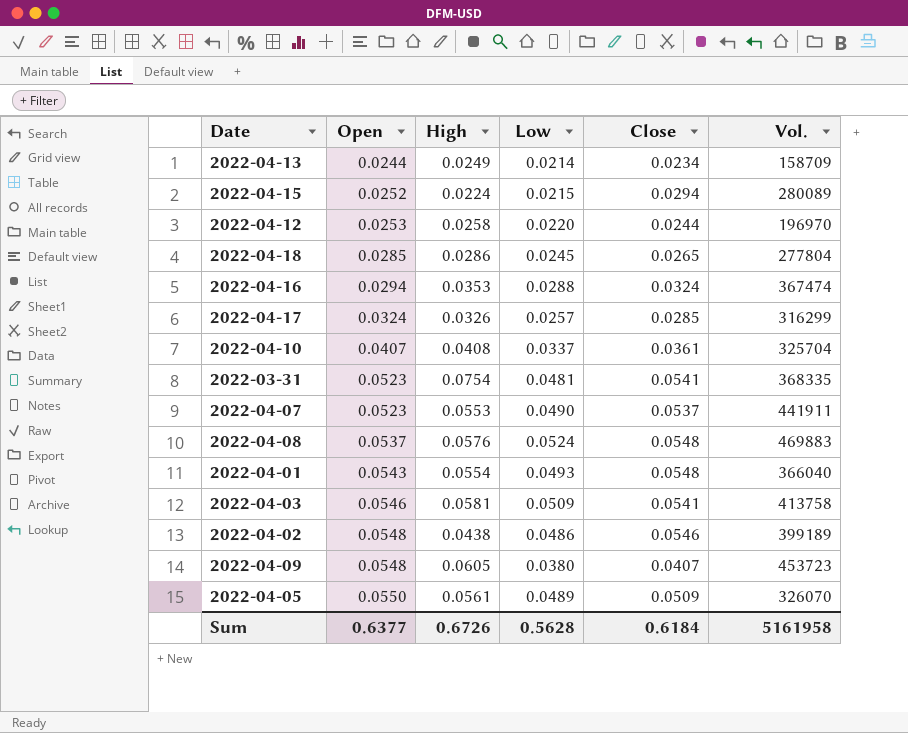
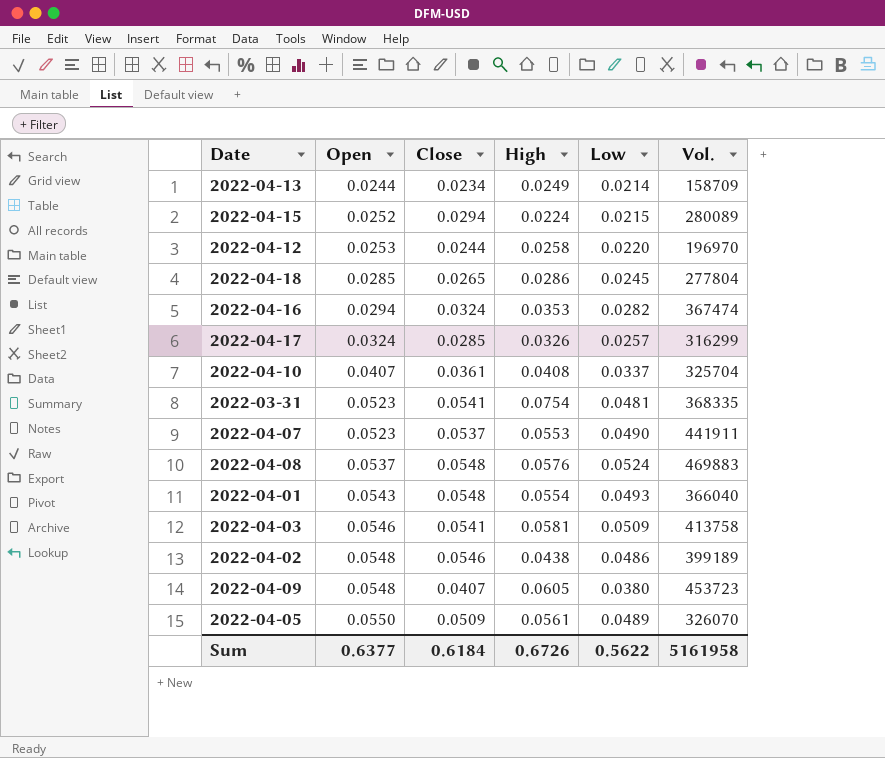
column Close | position: 5 -> 3
2022-04-16 | Low: 0.0288 -> 0.0282
Sum | Low: 0.5628 -> 0.5622

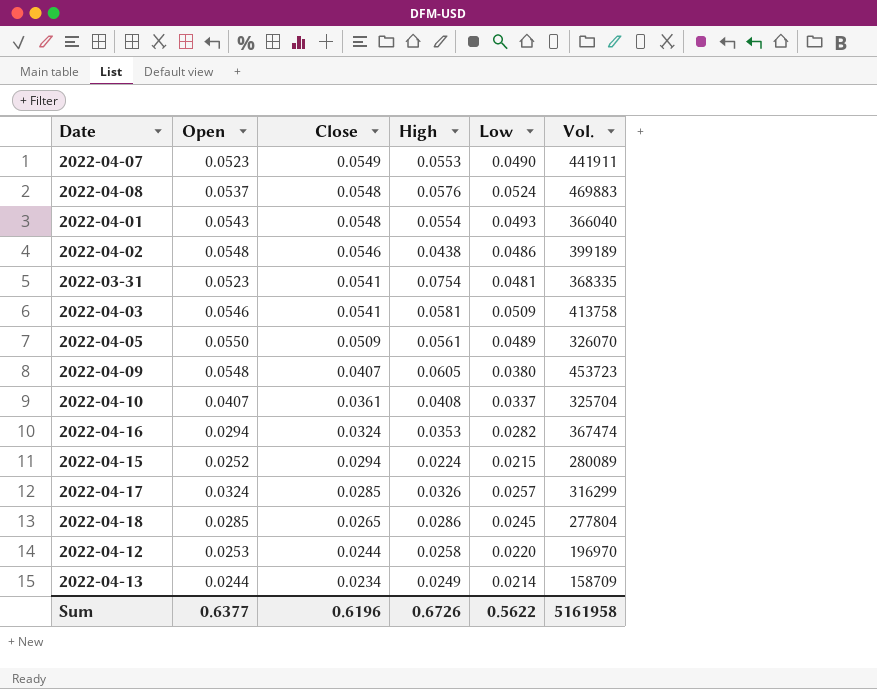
row order: Open ascending -> Close descending
2022-04-07 | Close: 0.0537 -> 0.0549
Sum | Close: 0.6184 -> 0.6196

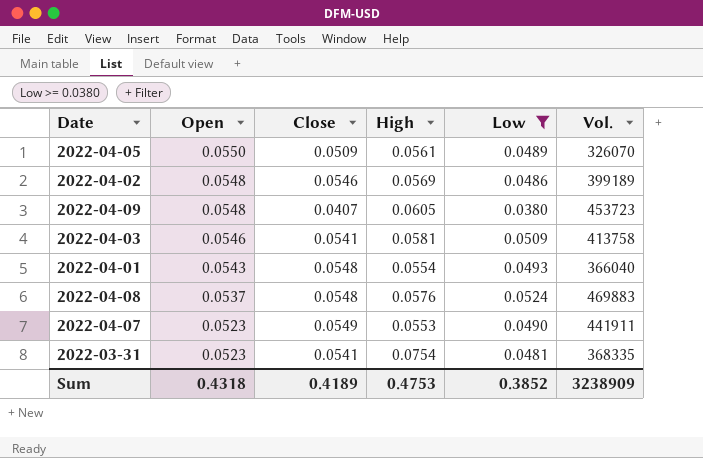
filter: none -> Low >= 0.0380
row order: Close descending -> Open descending
2022-04-02 | High: 0.0438 -> 0.0569
Sum | Open: 0.6377 -> 0.4318
Sum | Close: 0.6196 -> 0.4189
Sum | High: 0.6726 -> 0.4753
Sum | Low: 0.5622 -> 0.3852
Sum | Vol.: 5161958 -> 3238909

